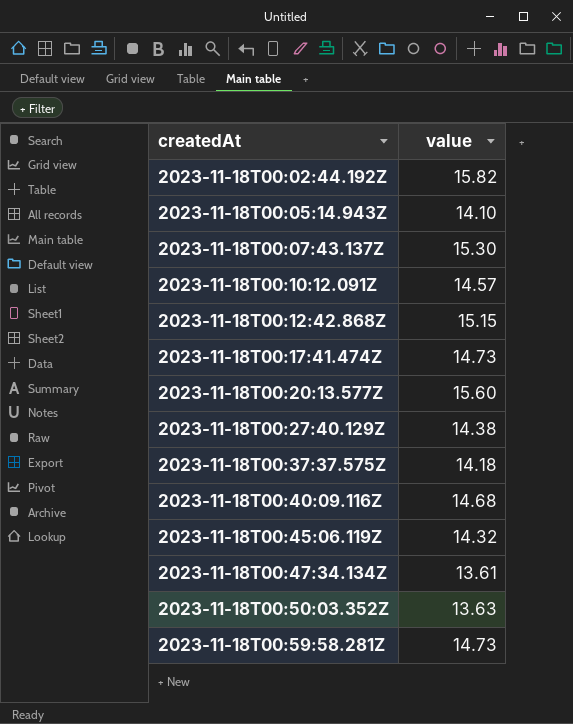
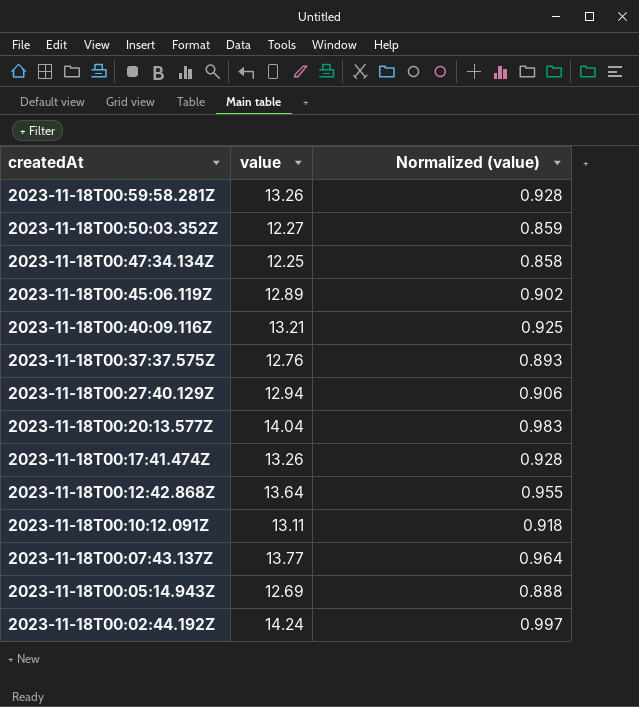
row order: createdAt ascending -> createdAt descending
column Normalized (value) | formula: none -> [value] * 0.07
2023-11-18T00:59:58.281Z | value: 14.73 -> 13.26
2023-11-18T00:50:03.352Z | value: 13.63 -> 12.27
2023-11-18T00:47:34.134Z | value: 13.61 -> 12.25
2023-11-18T00:45:06.119Z | value: 14.32 -> 12.89
2023-11-18T00:40:09.116Z | value: 14.68 -> 13.21
2023-11-18T00:37:37.575Z | value: 14.18 -> 12.76
2023-11-18T00:27:40.129Z | value: 14.38 -> 12.94
2023-11-18T00:20:13.577Z | value: 15.60 -> 14.04
2023-11-18T00:17:41.474Z | value: 14.73 -> 13.26
2023-11-18T00:12:42.868Z | value: 15.15 -> 13.64
2023-11-18T00:10:12.091Z | value: 14.57 -> 13.11
2023-11-18T00:07:43.137Z | value: 15.30 -> 13.77
2023-11-18T00:05:14.943Z | value: 14.10 -> 12.69
2023-11-18T00:02:44.192Z | value: 15.82 -> 14.24

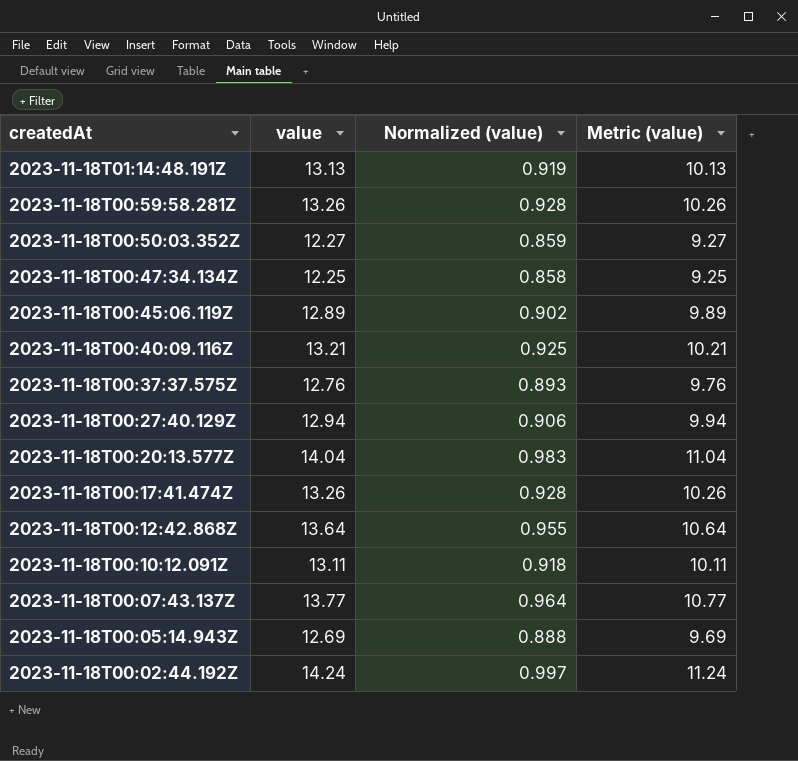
column Metric (value) | formula: none -> [value] - 3
row 2023-11-18T01:14:48.191Z: none -> 13.13 | 0.919 | 10.13

